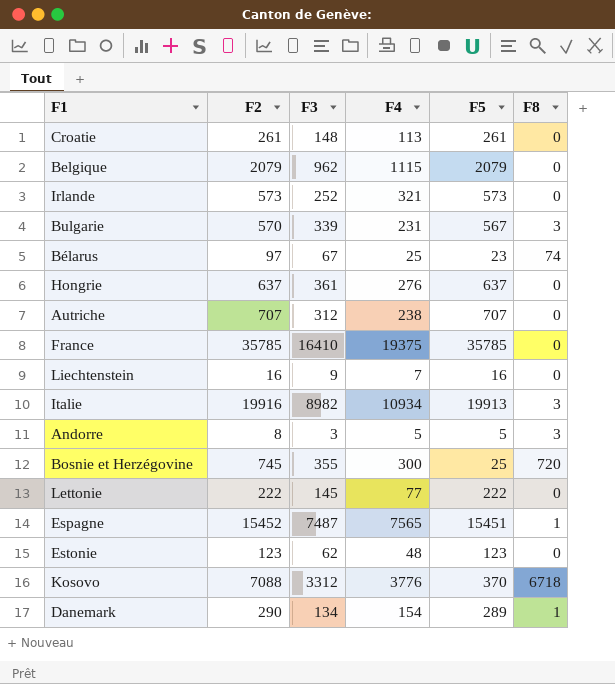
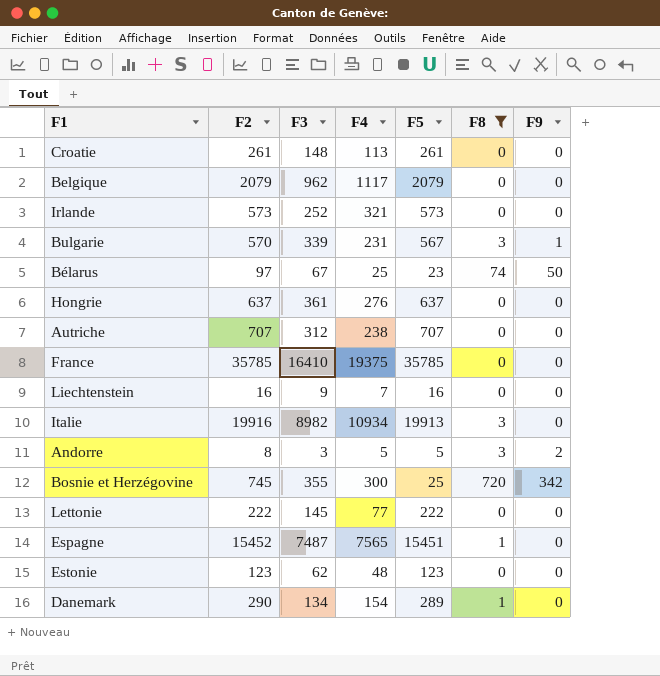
filter: none -> F8 != 6718
column F9 | position: none -> 7
Belgique | F4: 1115 -> 1117

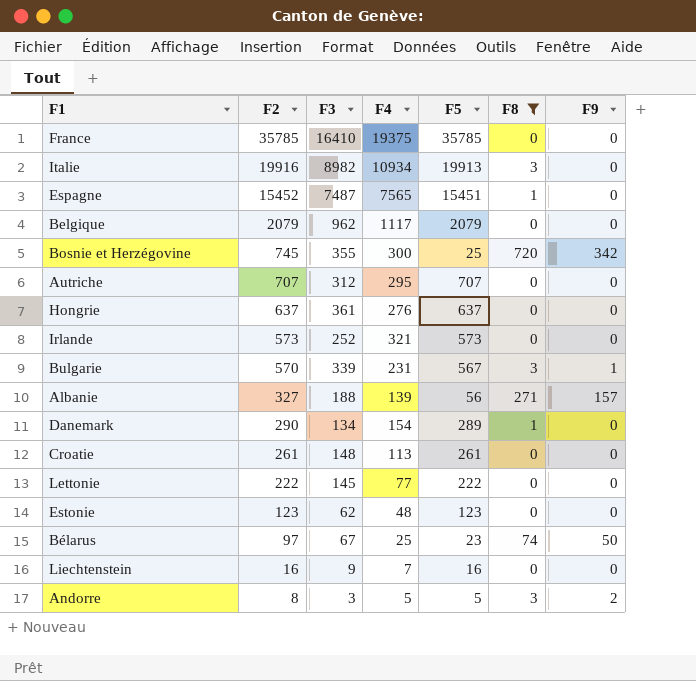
row order: none -> F2 descending
Autriche | F4: 238 -> 295
row Albanie: none -> 327 | 188 | 139 | 56 | 271 | 157

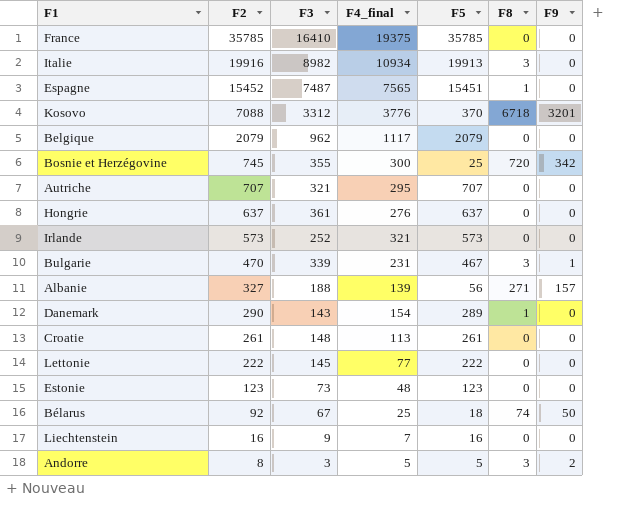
filter: F8 != 6718 -> none
column name: F4 -> F4_final
Autriche | F3: 312 -> 321
Bulgarie | F2: 570 -> 470
Bulgarie | F5: 567 -> 467
Danemark | F3: 134 -> 143
Estonie | F3: 62 -> 73
Bélarus | F2: 97 -> 92
Bélarus | F5: 23 -> 18

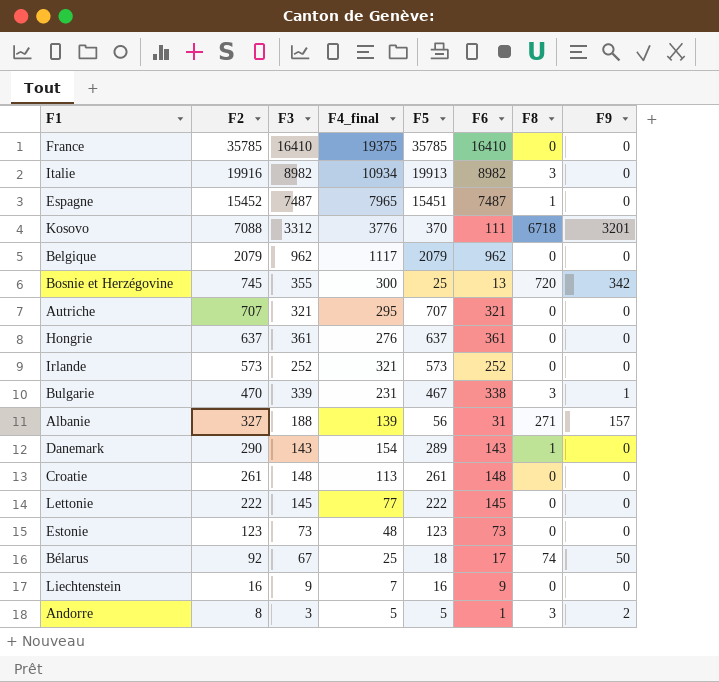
column F6 | formula: none -> [F3] - [F9]
Espagne | F4_final: 7565 -> 7965

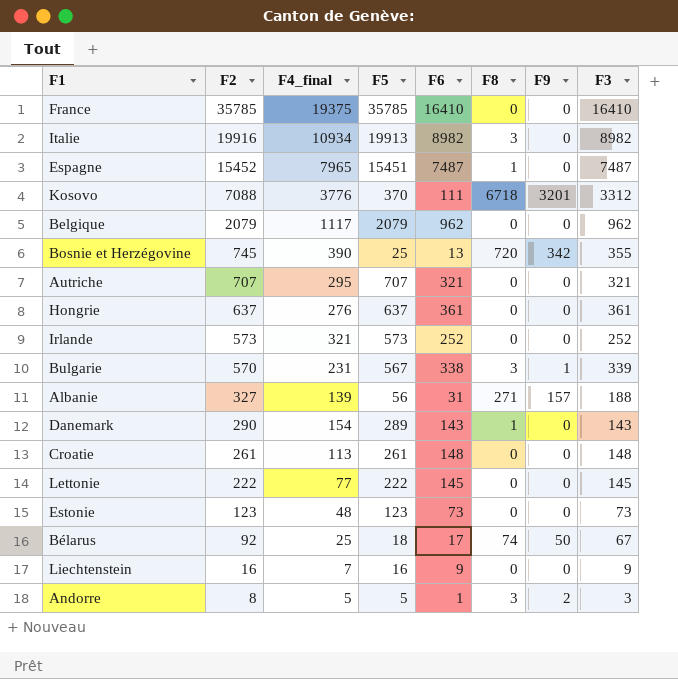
column F3 | position: 3 -> 8
Bosnie et Herzégovine | F4_final: 300 -> 390
Bulgarie | F2: 470 -> 570
Bulgarie | F5: 467 -> 567

